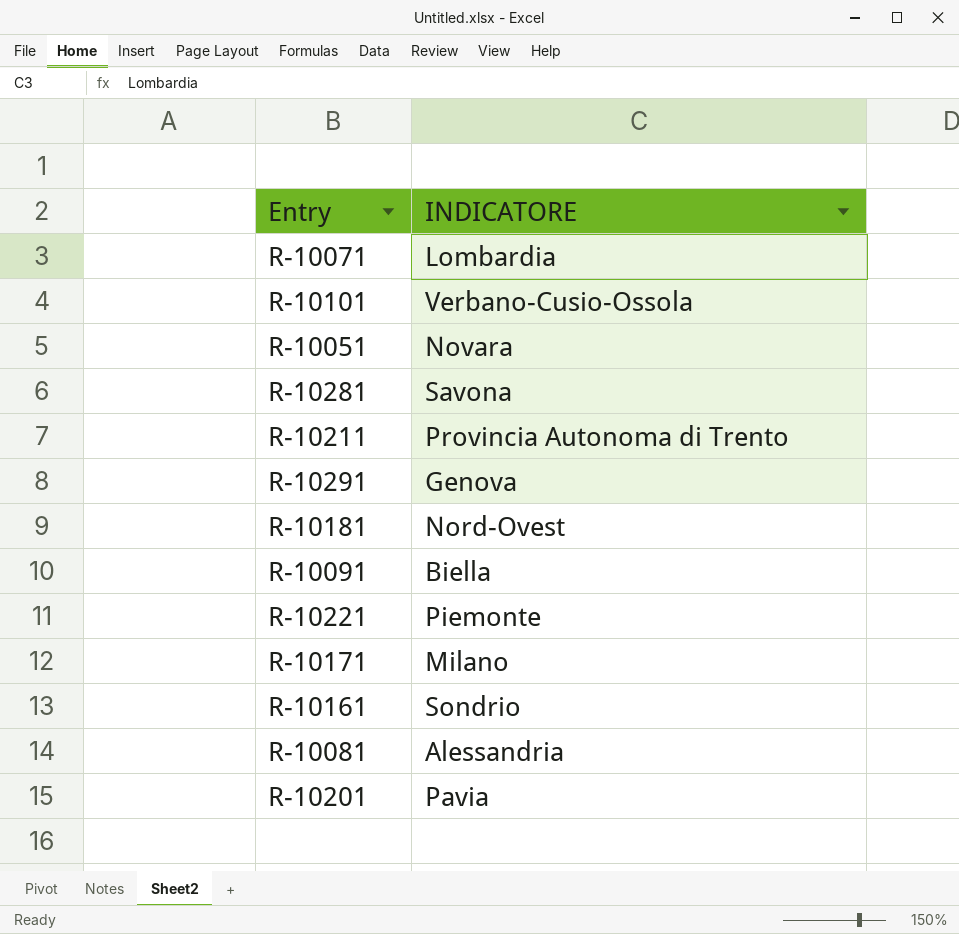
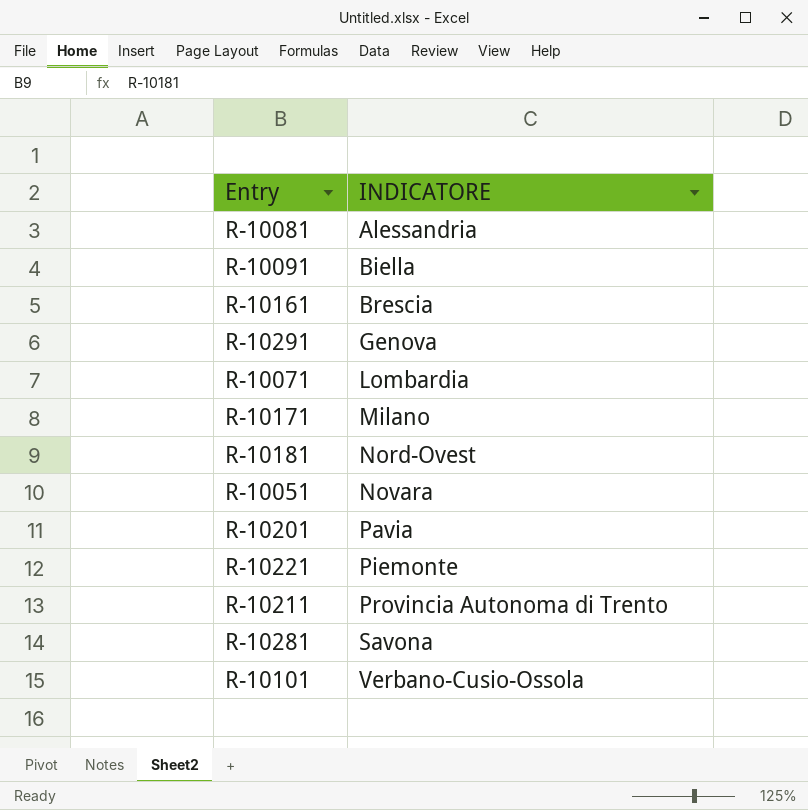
row order: none -> INDICATORE ascending
R-10161 | INDICATORE: Sondrio -> Brescia

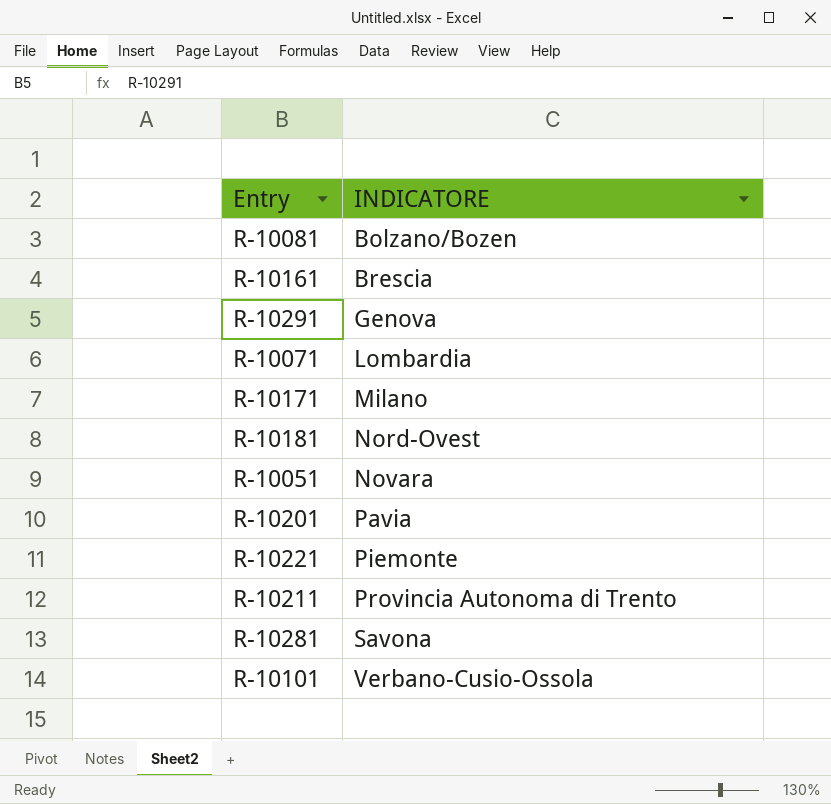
row R-10091: Biella -> none
R-10081 | INDICATORE: Alessandria -> Bolzano/Bozen

